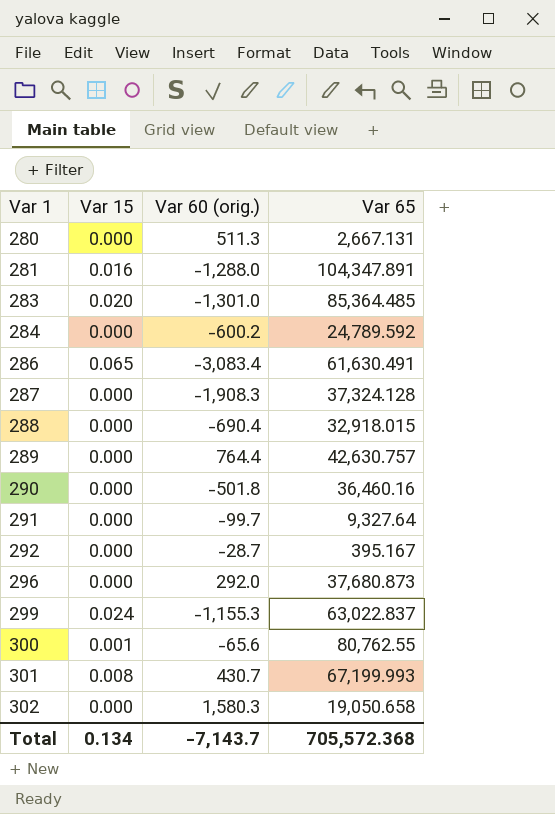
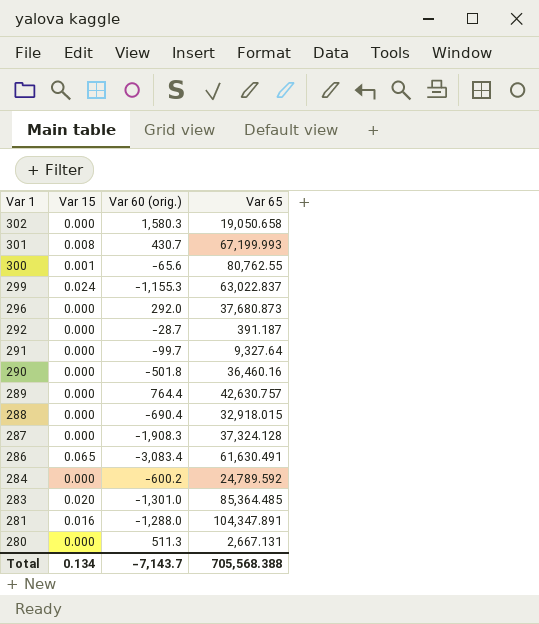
row order: Var 1 ascending -> Var 1 descending
292 | Var 65: 395.167 -> 391.187
Total | Var 65: 705,572.368 -> 705,568.388

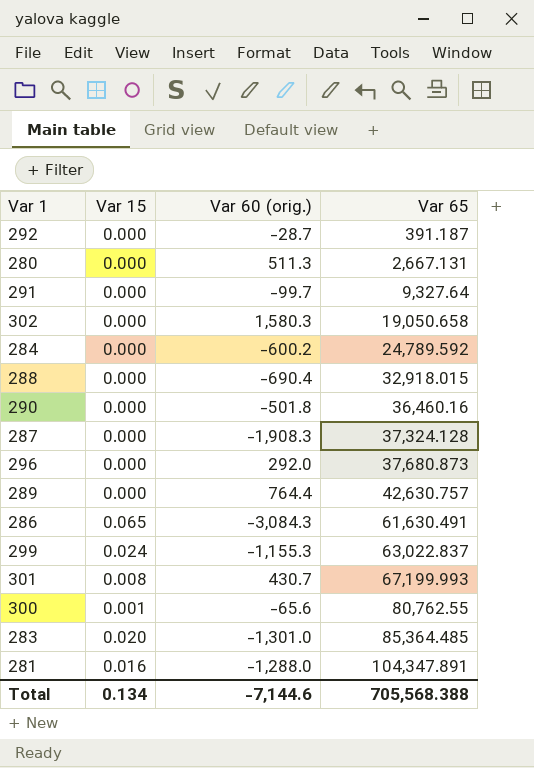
row order: Var 1 descending -> Var 65 ascending
286 | Var 60 (orig.): -3,083.4 -> -3,084.3
Total | Var 60 (orig.): -7,143.7 -> -7,144.6

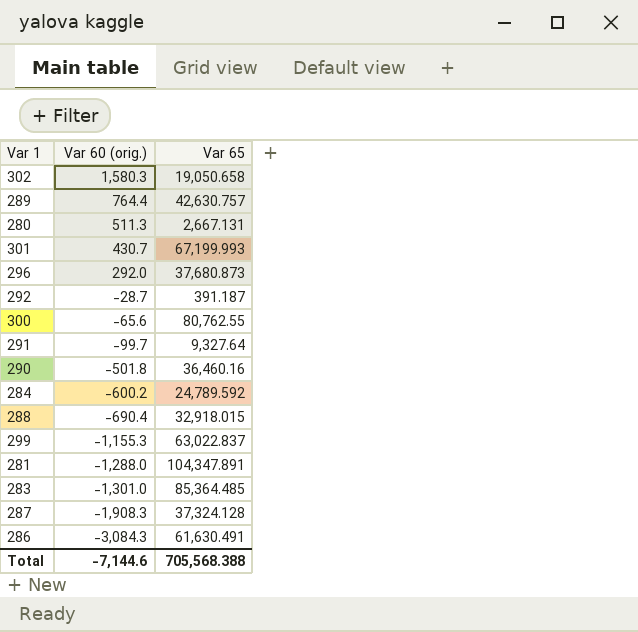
row order: Var 65 ascending -> Var 60 (orig.) descending
column Var 15 | position: 2 -> none

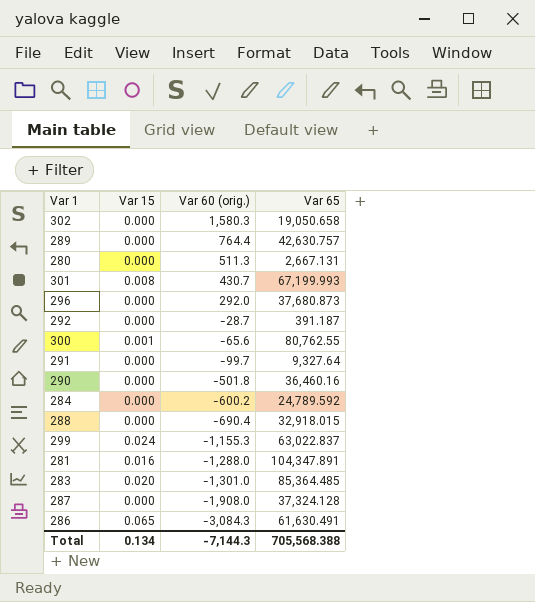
column Var 15 | position: none -> 2
287 | Var 60 (orig.): -1,908.3 -> -1,908.0
Total | Var 60 (orig.): -7,144.6 -> -7,144.3

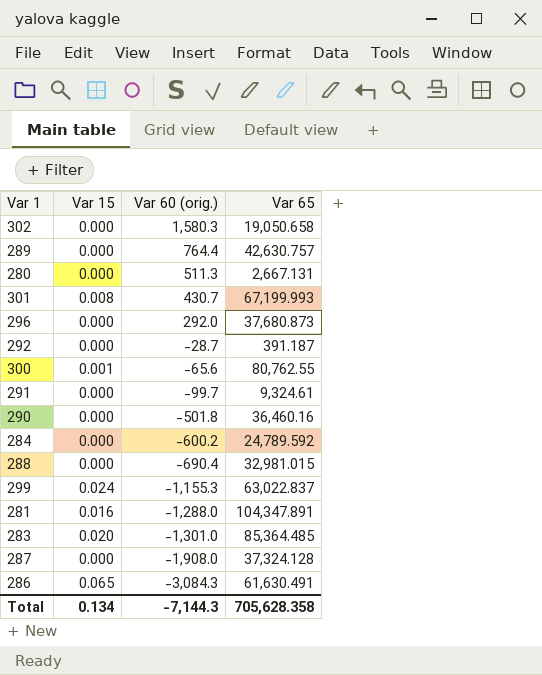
291 | Var 65: 9,327.64 -> 9,324.61
288 | Var 65: 32,918.015 -> 32,981.015
Total | Var 65: 705,568.388 -> 705,628.358

